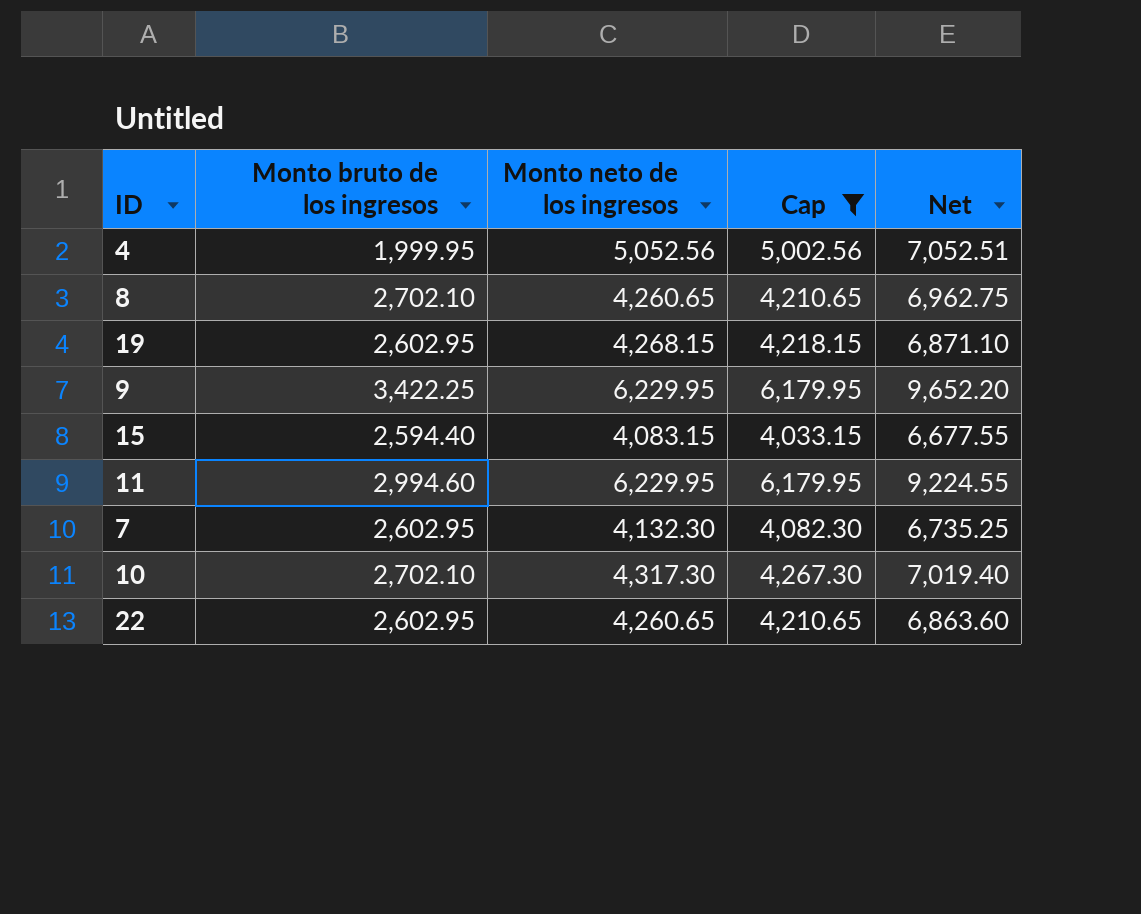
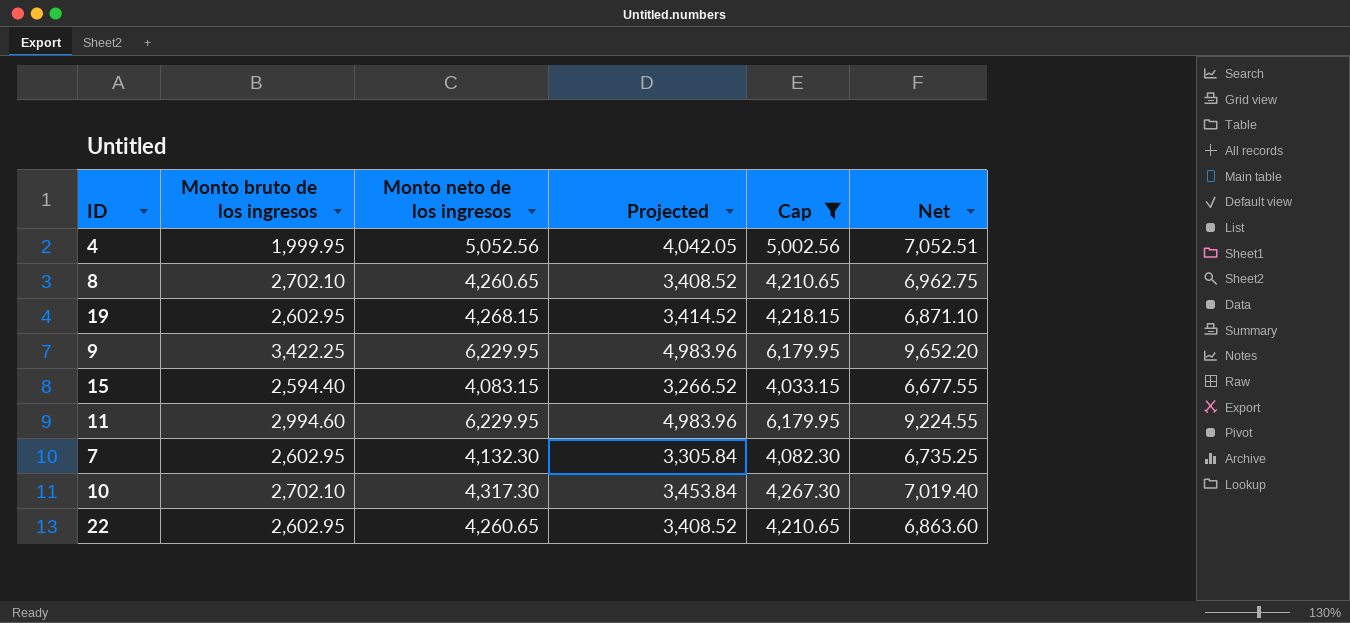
column Projected | formula: none -> [Monto neto de los ingresos] * 0.8

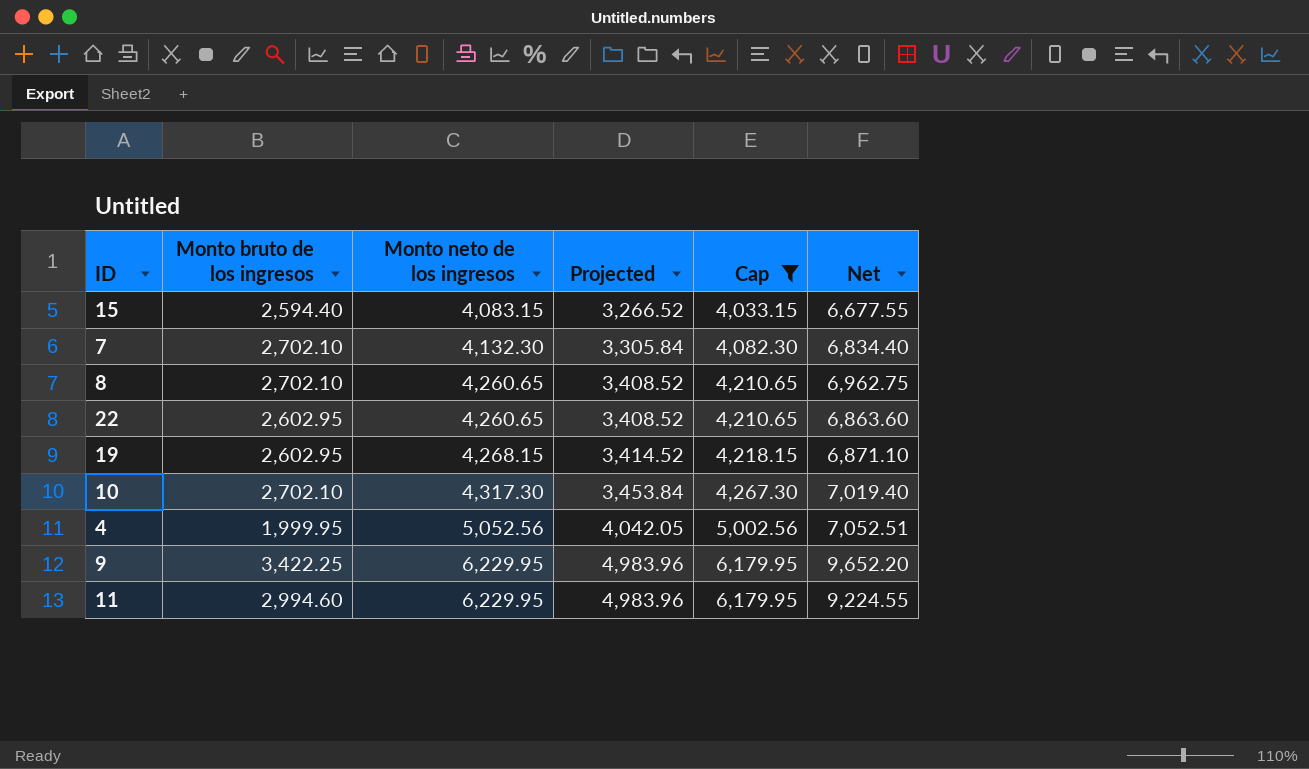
row order: none -> Monto neto de los ingresos ascending
7 | Monto bruto de los ingresos: 2,602.95 -> 2,702.10
7 | Net: 6,735.25 -> 6,834.40

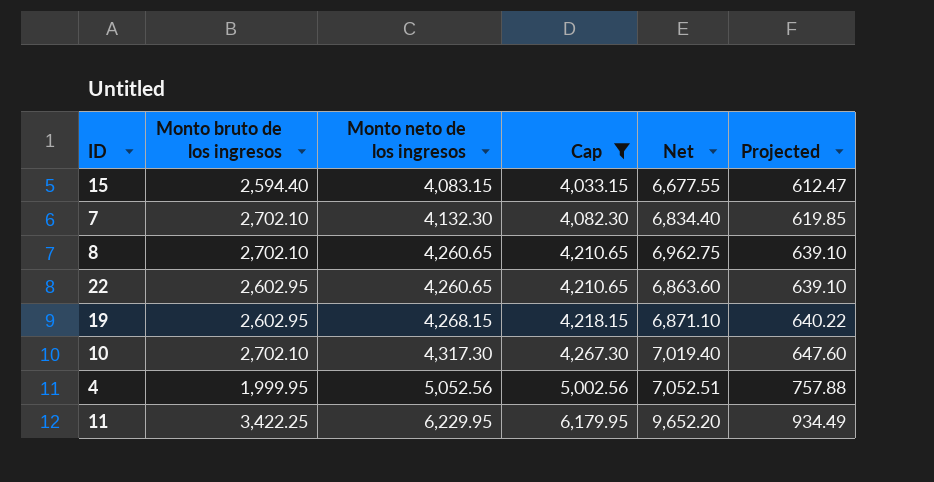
column Projected | formula: [Monto neto de los ingresos] * 0.8 -> [Monto neto de los ingresos] * 0.15
column Projected | position: 4 -> 6
row 9: 3,422.25 | 6,229.95 | 4,983.96 | 6,179.95 | 9,652.20 -> none
11 | Monto bruto de los ingresos: 2,994.60 -> 3,422.25
11 | Net: 9,224.55 -> 9,652.20

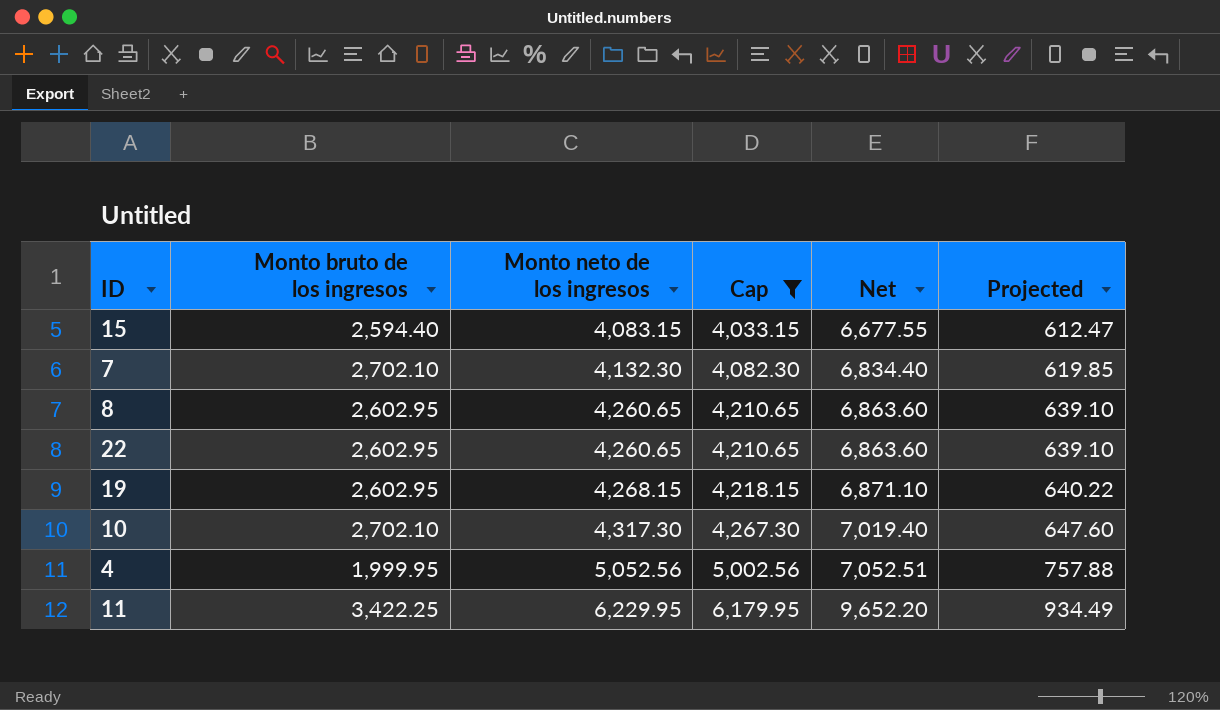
8 | Monto bruto de los ingresos: 2,702.10 -> 2,602.95
8 | Net: 6,962.75 -> 6,863.60

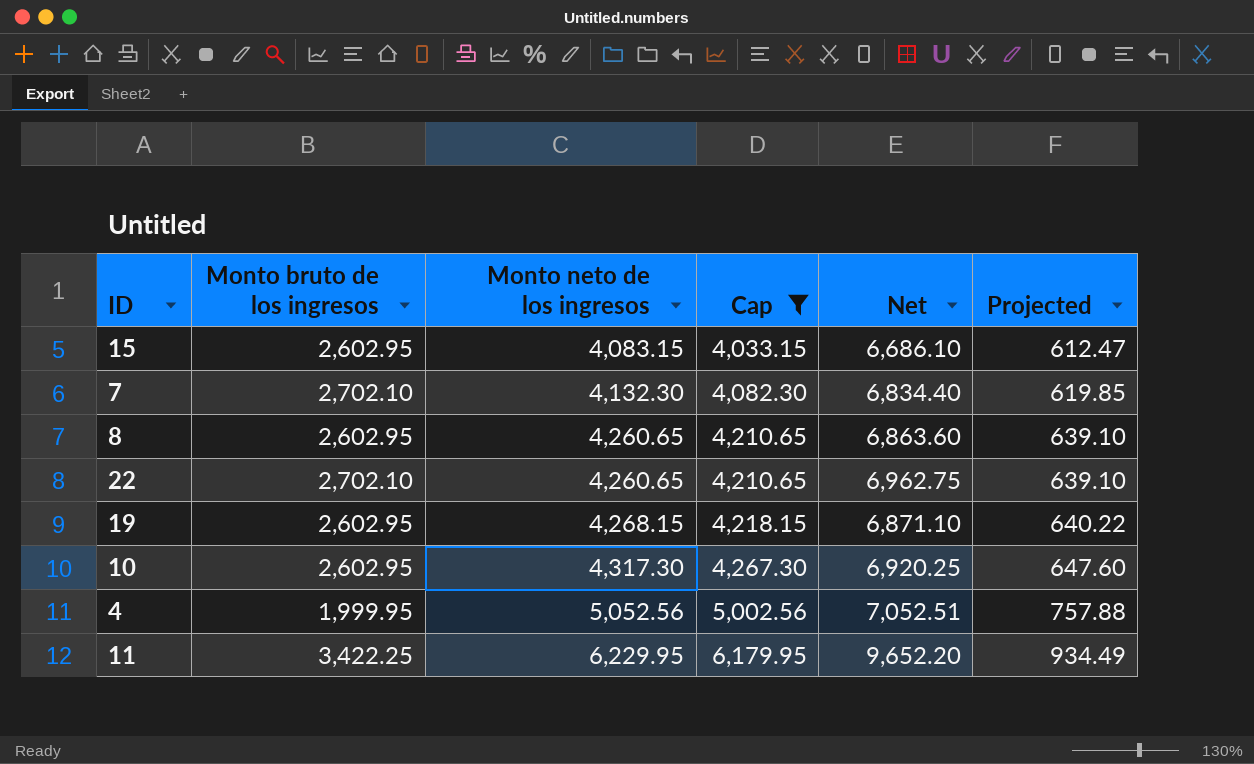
15 | Monto bruto de los ingresos: 2,594.40 -> 2,602.95
15 | Net: 6,677.55 -> 6,686.10
22 | Monto bruto de los ingresos: 2,602.95 -> 2,702.10
22 | Net: 6,863.60 -> 6,962.75
10 | Monto bruto de los ingresos: 2,702.10 -> 2,602.95
10 | Net: 7,019.40 -> 6,920.25

